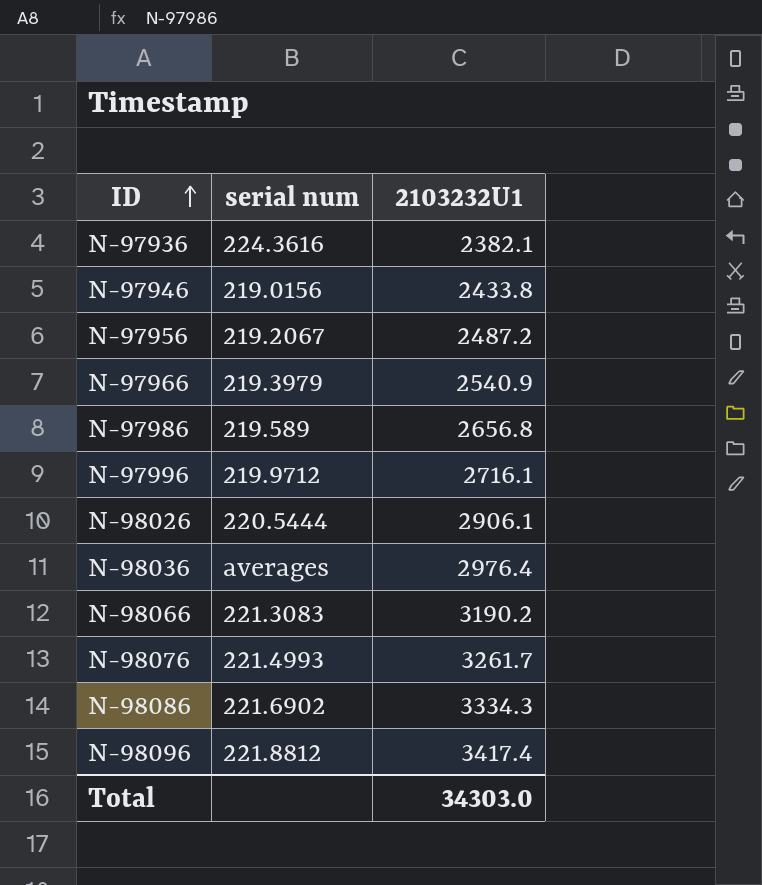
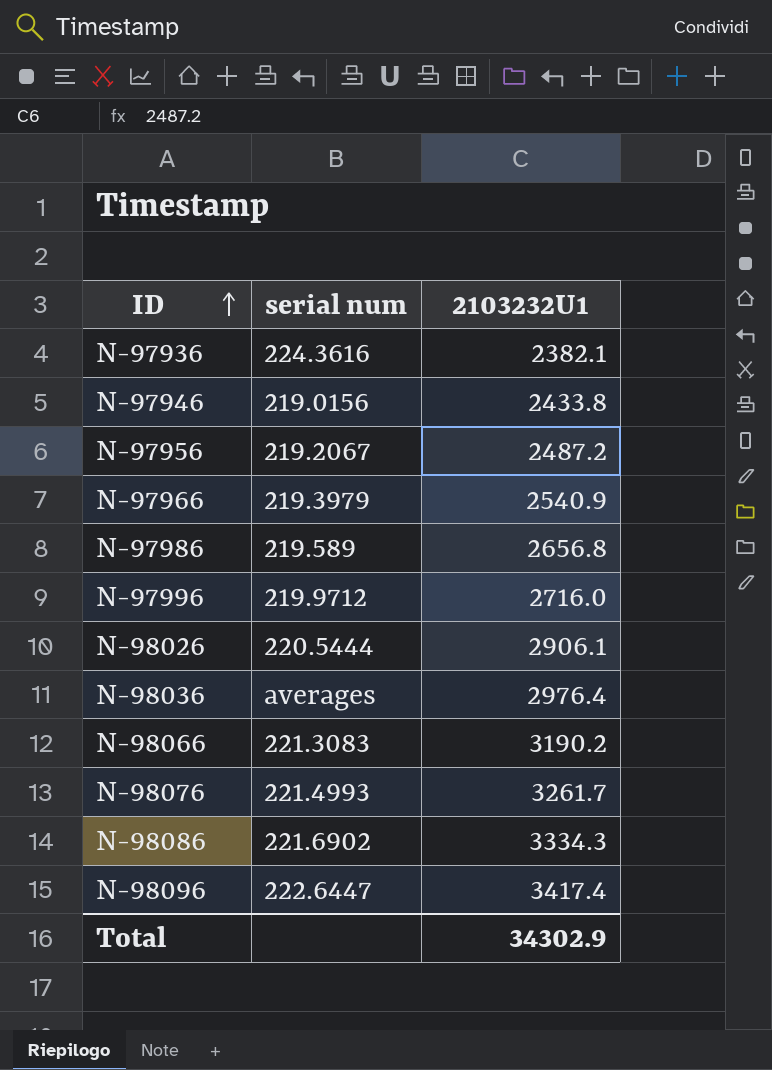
N-97996 | 2103232U1: 2716.1 -> 2716.0
N-98096 | serial num: 221.8812 -> 222.6447
Total | 2103232U1: 34303.0 -> 34302.9

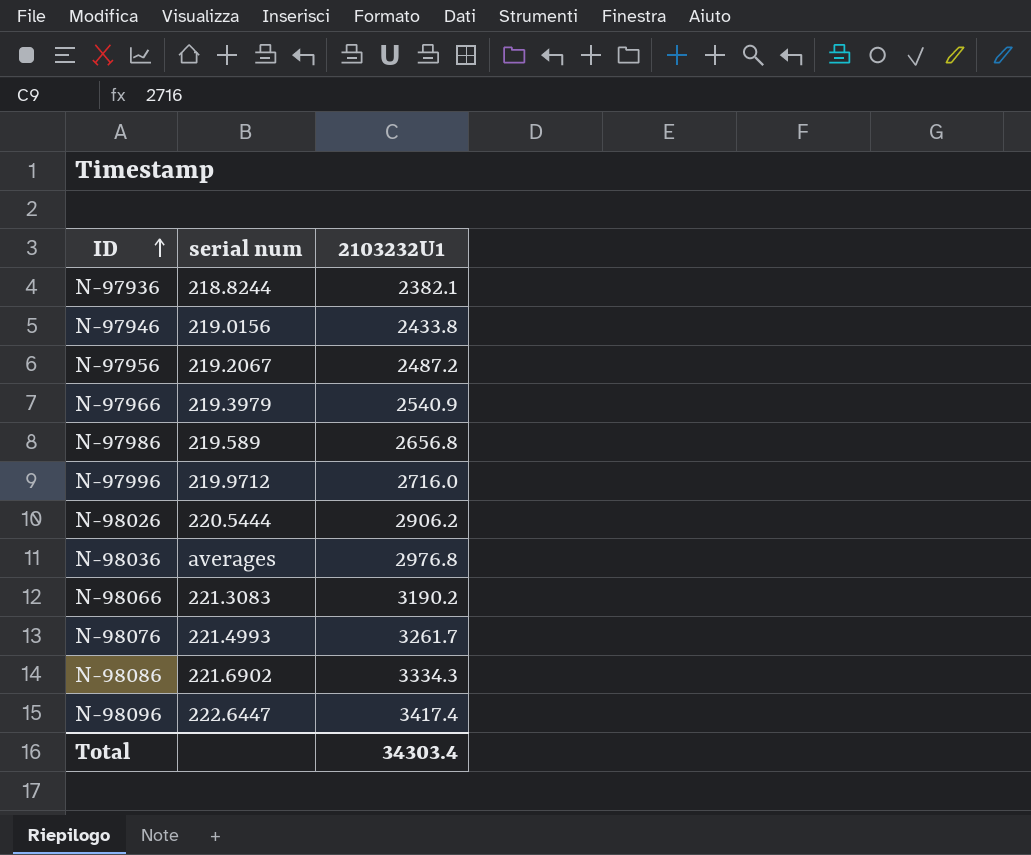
N-97936 | serial num: 224.3616 -> 218.8244
N-98026 | 2103232U1: 2906.1 -> 2906.2
N-98036 | 2103232U1: 2976.4 -> 2976.8
Total | 2103232U1: 34302.9 -> 34303.4

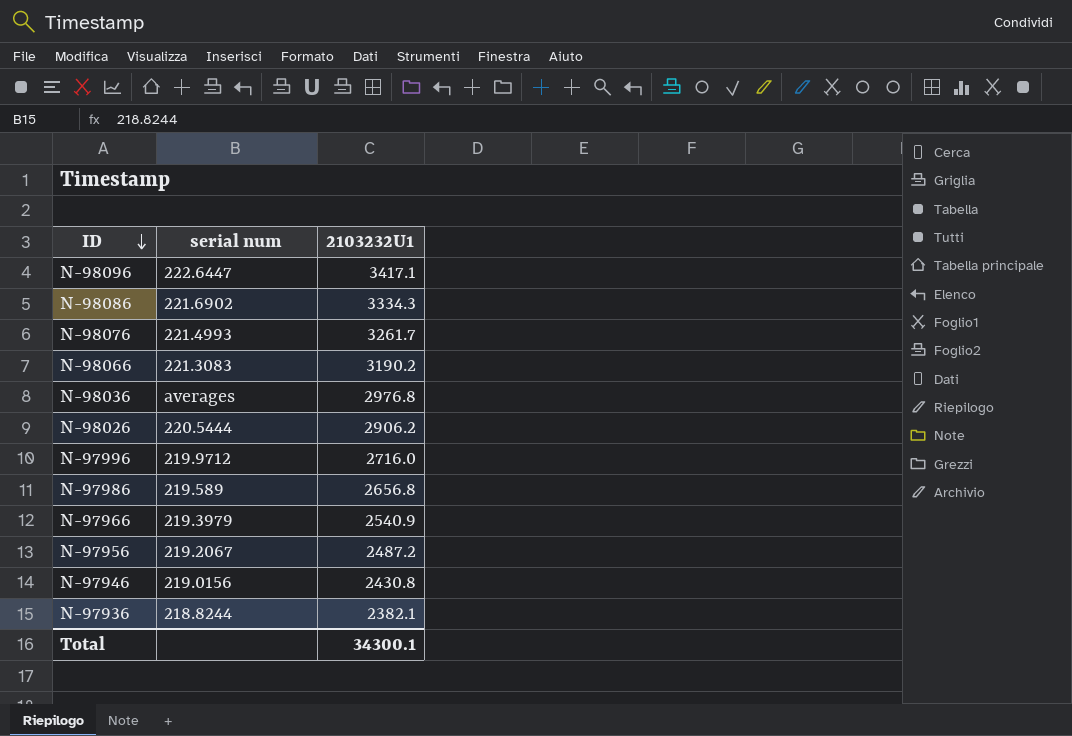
row order: ID ascending -> ID descending
N-98096 | 2103232U1: 3417.4 -> 3417.1
N-97946 | 2103232U1: 2433.8 -> 2430.8
Total | 2103232U1: 34303.4 -> 34300.1

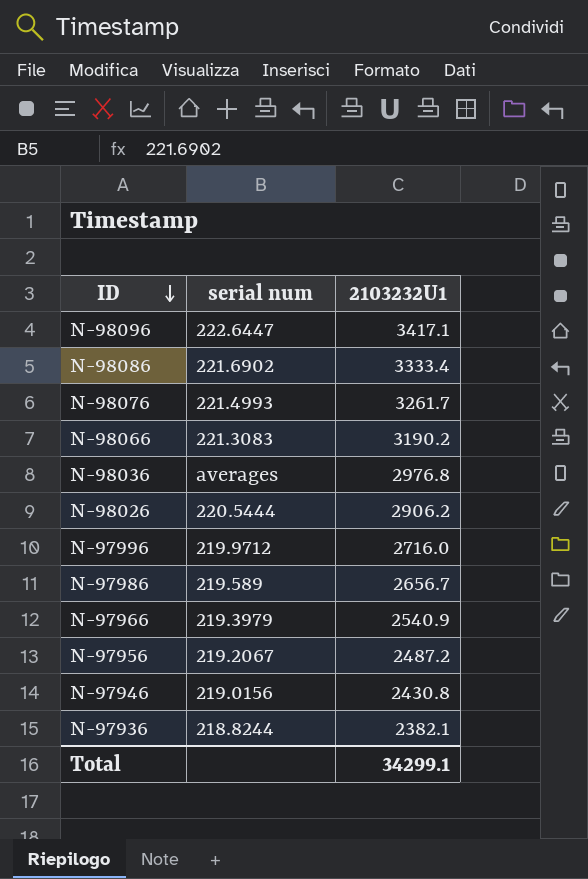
N-98086 | 2103232U1: 3334.3 -> 3333.4
N-97986 | 2103232U1: 2656.8 -> 2656.7
Total | 2103232U1: 34300.1 -> 34299.1

